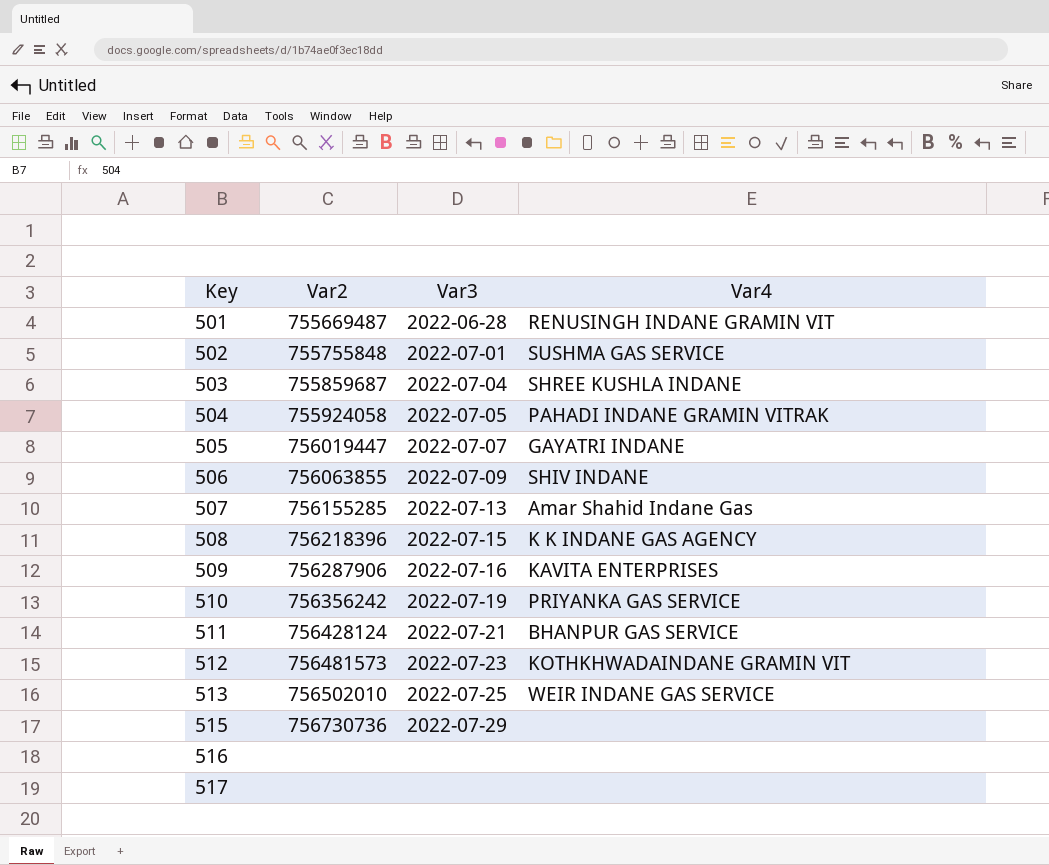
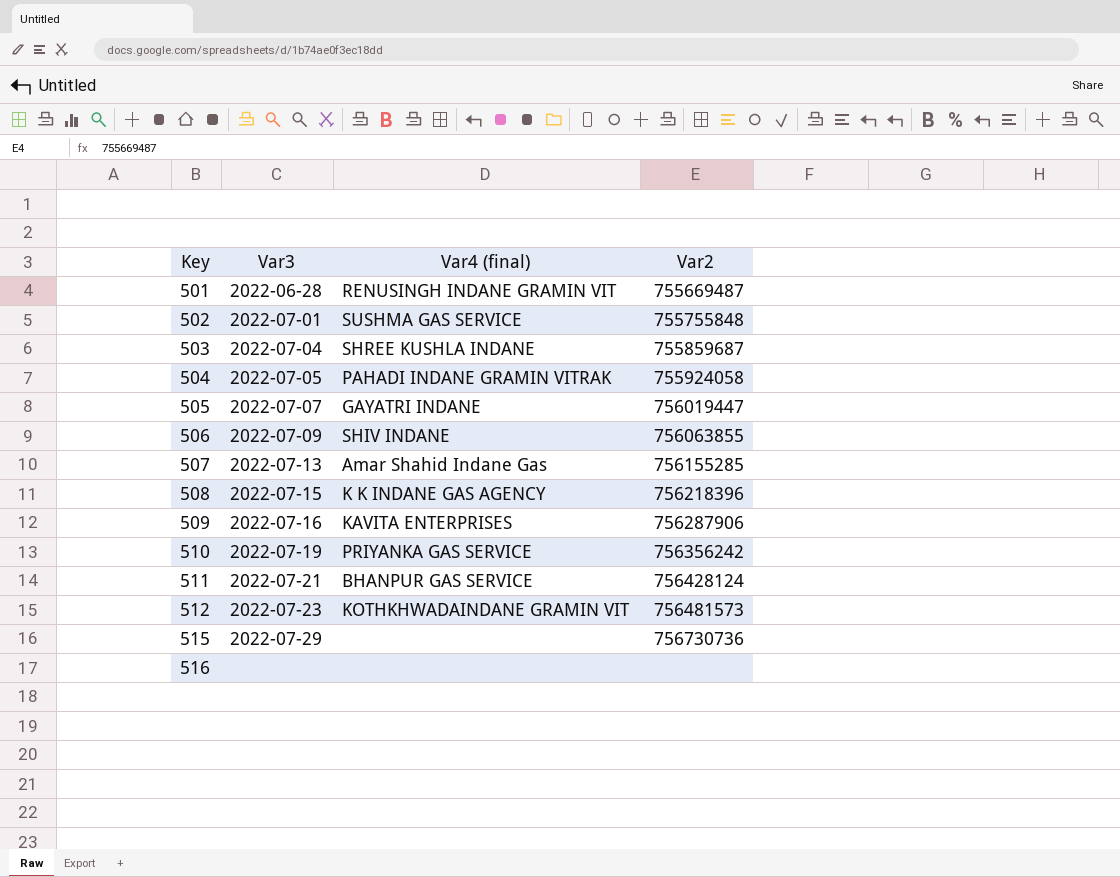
column name: Var4 -> Var4 (final)
column Var2 | position: 2 -> 4
row 513: 756502010 | 2022-07-25 | WEIR INDANE GAS SERVICE -> none
row 517: none | none | none -> none

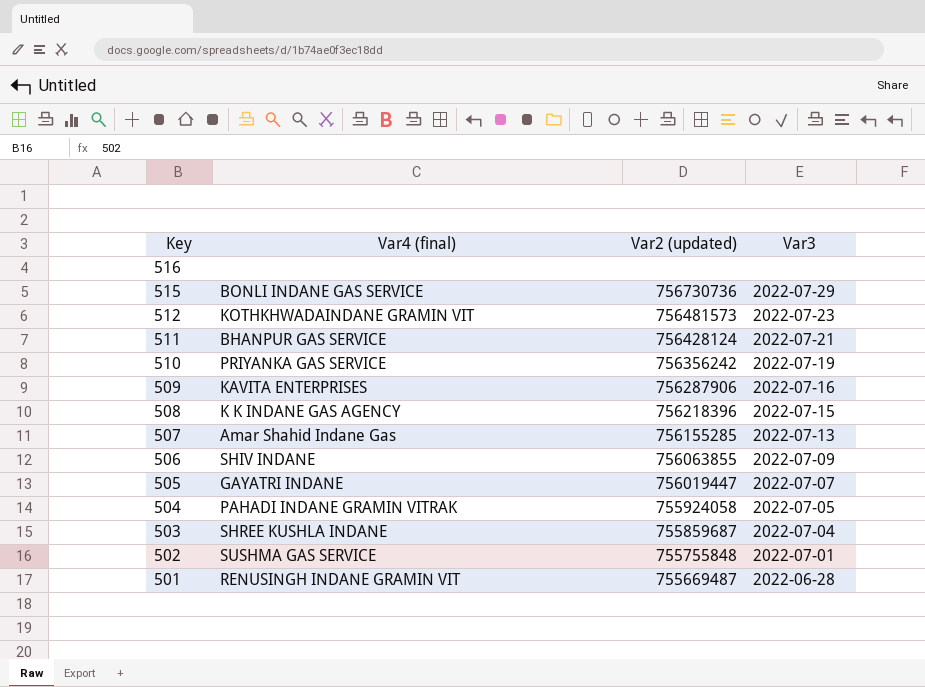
row order: Key ascending -> Key descending
column name: Var2 -> Var2 (updated)
column Var3 | position: 2 -> 4
515 | Var4 (final): none -> BONLI INDANE GAS SERVICE

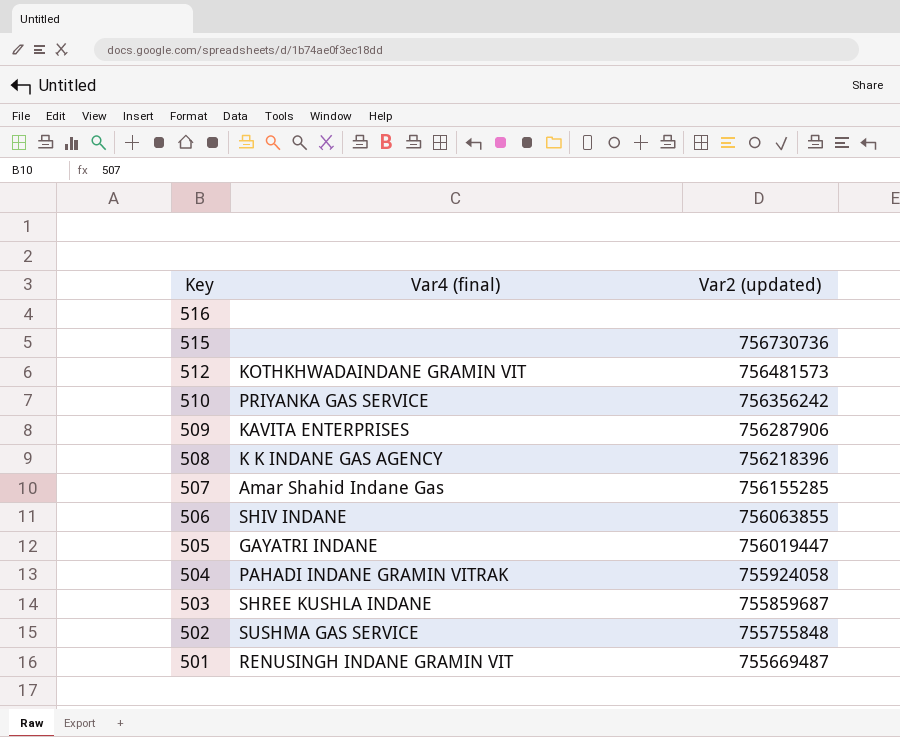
column Var3 | position: 4 -> none
row 511: BHANPUR GAS SERVICE | 756428124 | 2022-07-21 -> none
515 | Var4 (final): BONLI INDANE GAS SERVICE -> none

